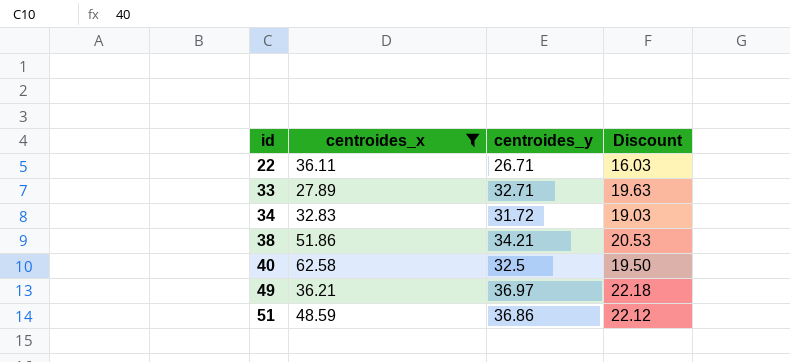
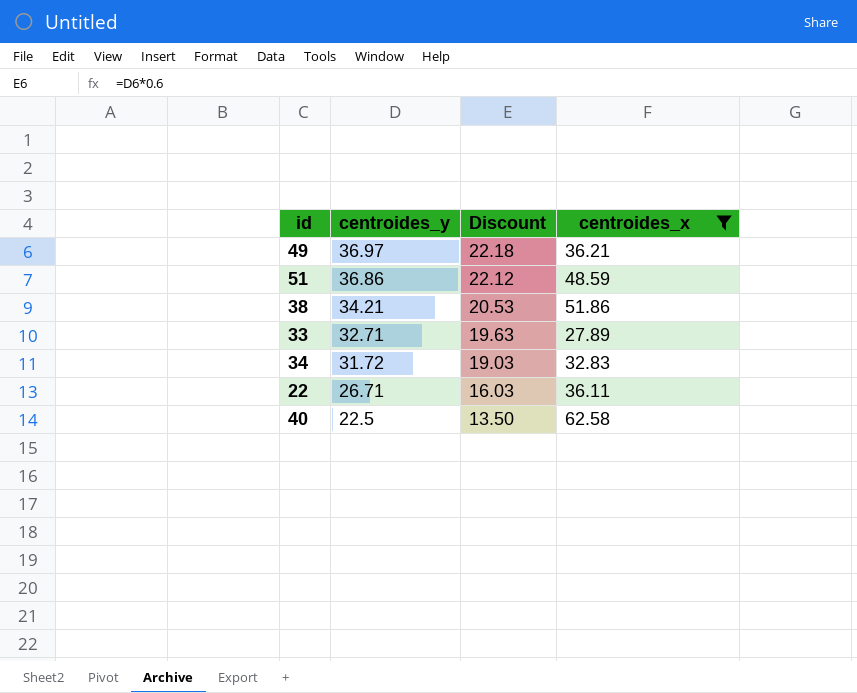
row order: id ascending -> centroides_y descending
column centroides_x | position: 2 -> 4
40 | centroides_y: 32.5 -> 22.5
40 | Discount: 19.50 -> 13.50

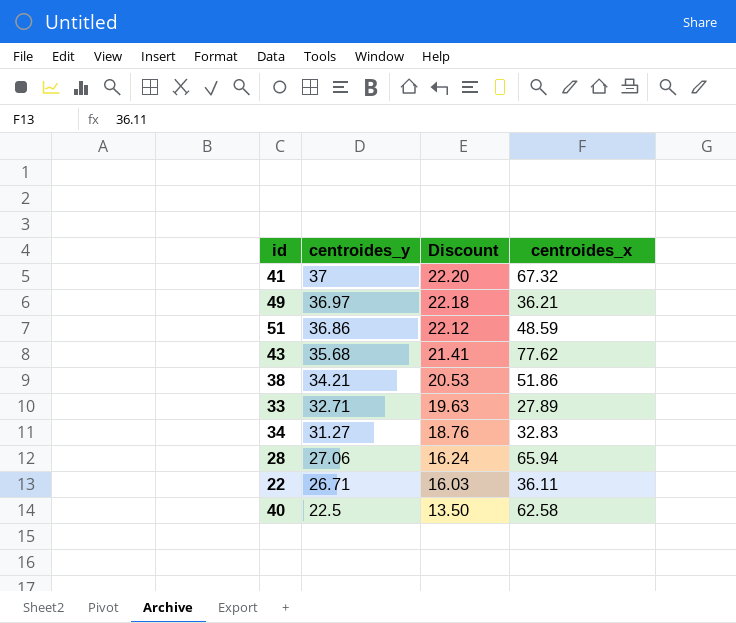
filter: centroides_x <= 62.58 -> none
34 | centroides_y: 31.72 -> 31.27
34 | Discount: 19.03 -> 18.76

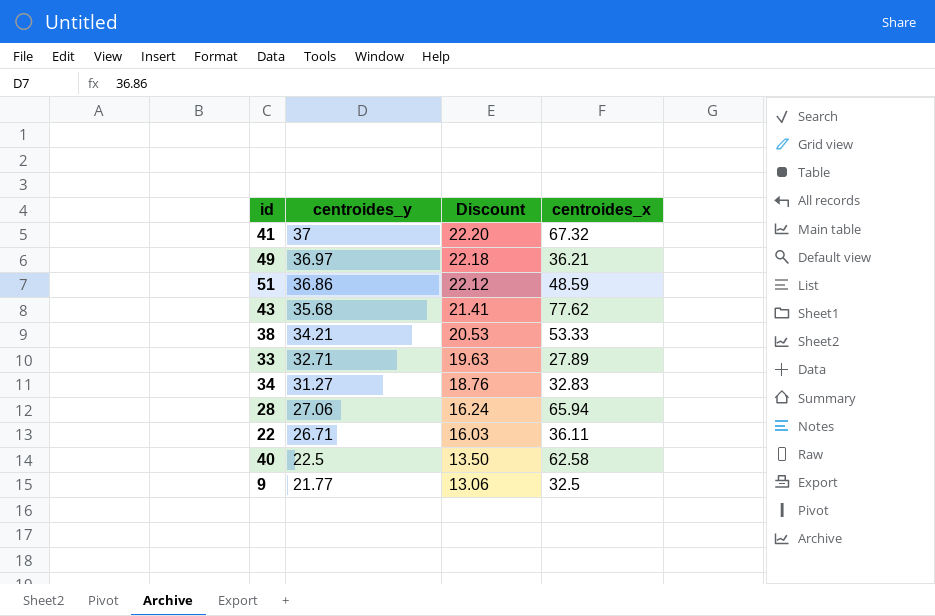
38 | centroides_x: 51.86 -> 53.33
row 9: none -> 21.77 | 13.06 | 32.5

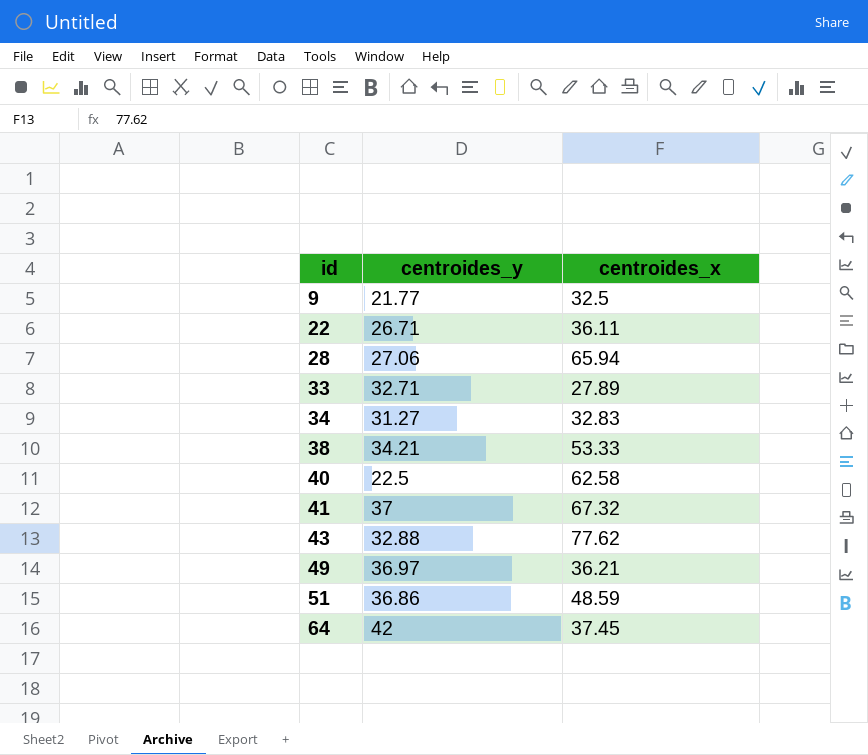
row order: centroides_y descending -> id ascending
column Discount | formula: [centroides_y] * 0.6 -> none
43 | centroides_y: 35.68 -> 32.88
row 64: none -> 42 | 37.45

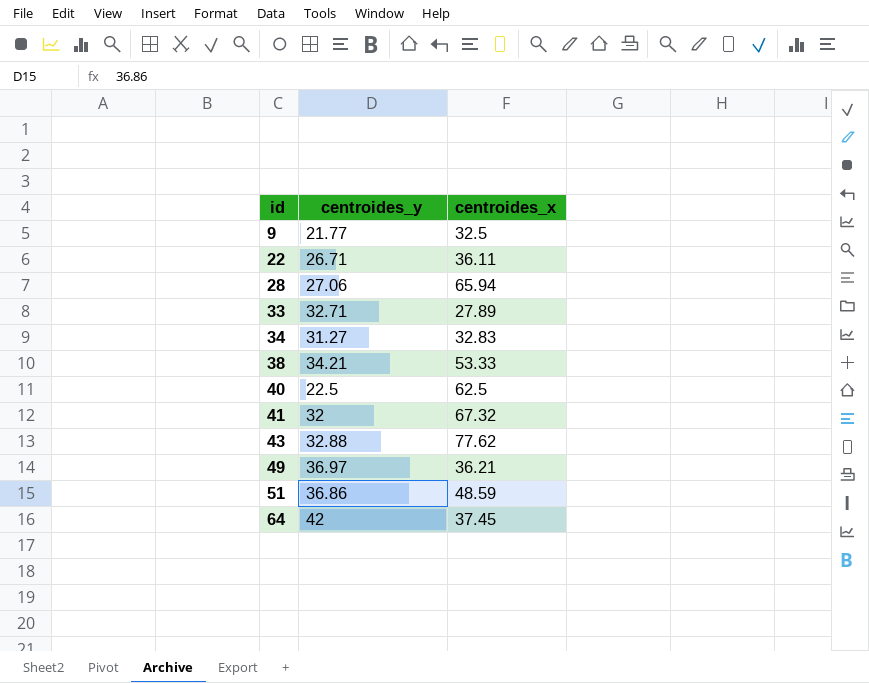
40 | centroides_x: 62.58 -> 62.5
41 | centroides_y: 37 -> 32

